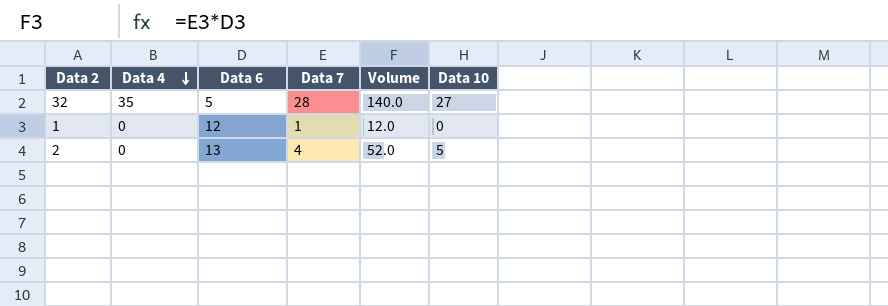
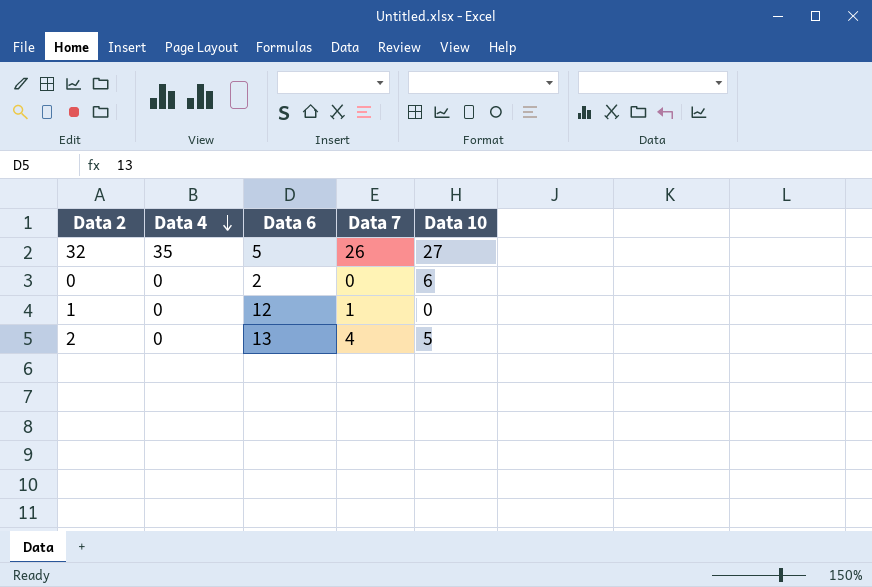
column Volume | formula: [Data 6] * [Data 7] -> none
32 | Data 7: 28 -> 26
row 0: none -> 0 | 2 | 0 | 6

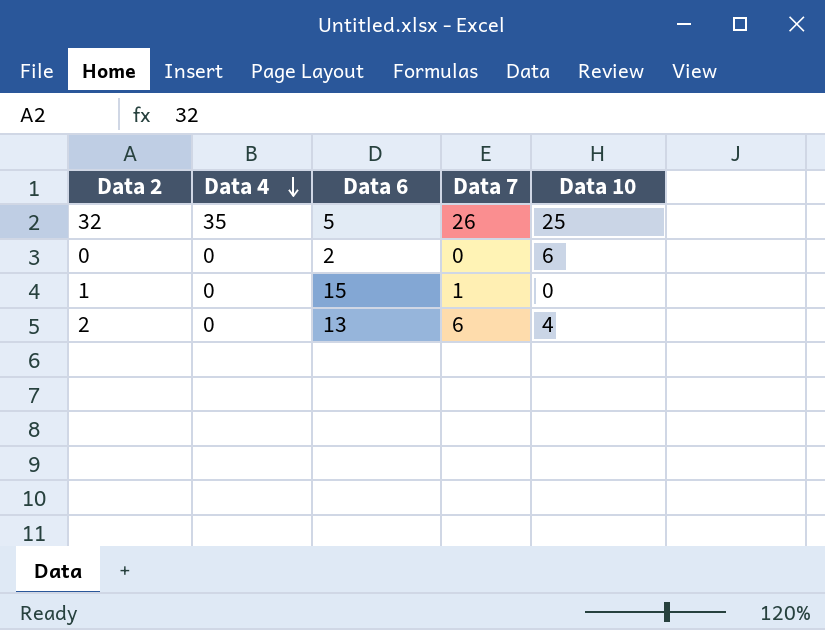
32 | Data 10: 27 -> 25
1 | Data 6: 12 -> 15
2 | Data 7: 4 -> 6
2 | Data 10: 5 -> 4

